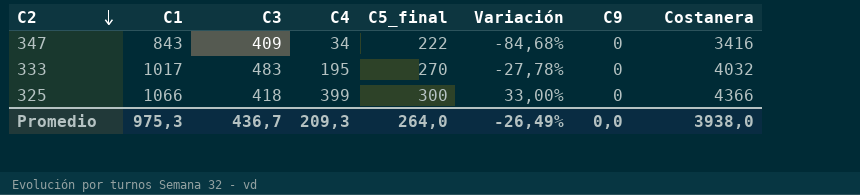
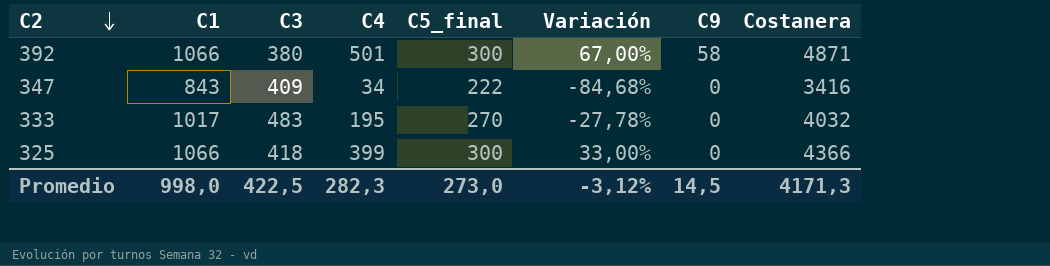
row 392: none -> 1066 | 380 | 501 | 300 | 67,00% | 58 | 4871
Promedio | C1: 975,3 -> 998,0
Promedio | C3: 436,7 -> 422,5
Promedio | C4: 209,3 -> 282,3
Promedio | C5_final: 264,0 -> 273,0
Promedio | Variación: -26,49% -> -3,12%
Promedio | C9: 0,0 -> 14,5
Promedio | Costanera: 3938,0 -> 4171,3

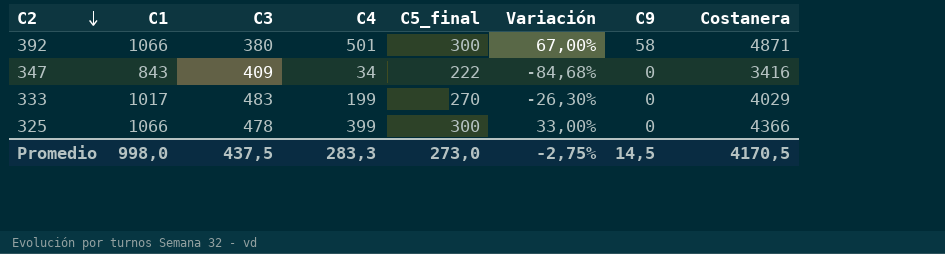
333 | C4: 195 -> 199
333 | Variación: -27,78% -> -26,30%
333 | Costanera: 4032 -> 4029
325 | C3: 418 -> 478
Promedio | C3: 422,5 -> 437,5
Promedio | C4: 282,3 -> 283,3
Promedio | Variación: -3,12% -> -2,75%
Promedio | Costanera: 4171,3 -> 4170,5

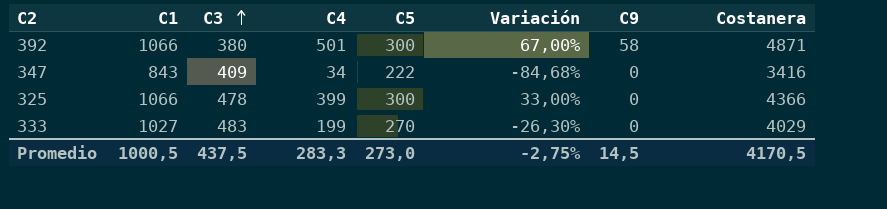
row order: C2 descending -> C3 ascending
column name: C5_final -> C5
333 | C1: 1017 -> 1027
Promedio | C1: 998,0 -> 1000,5

